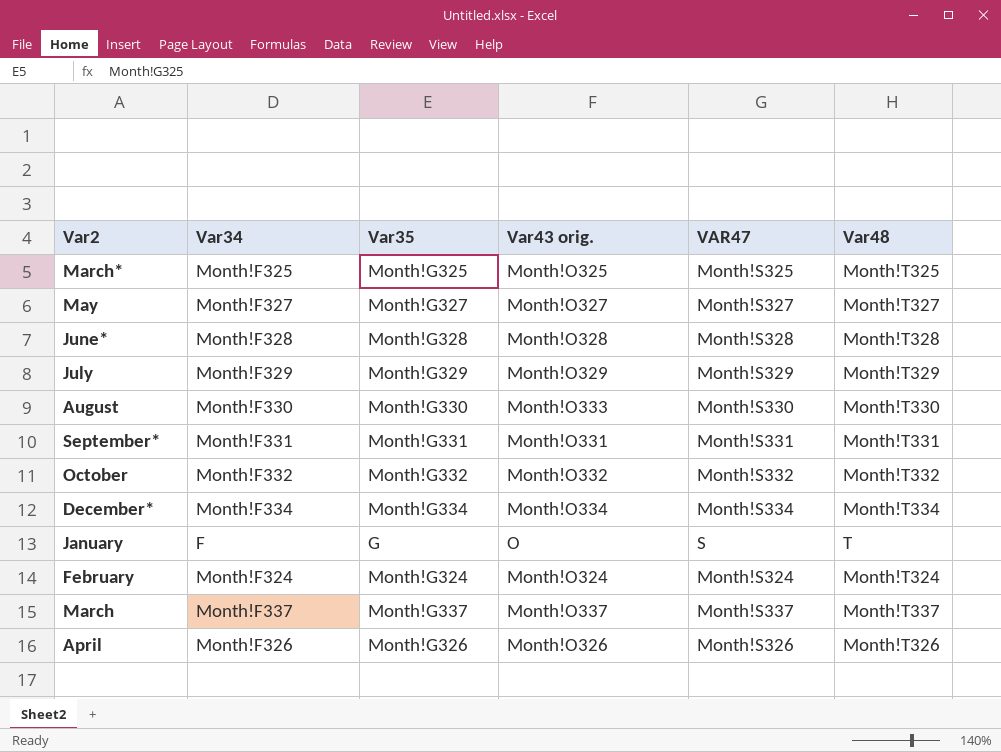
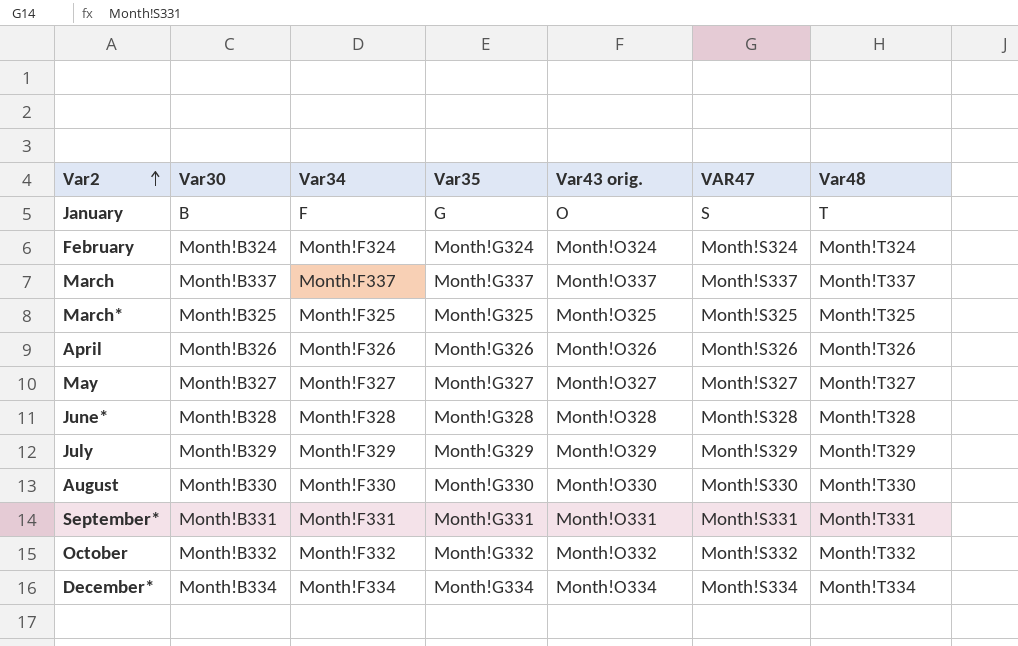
row order: none -> Var2 ascending
column Var30 | position: none -> 2
August | Var43 orig.: Month!O333 -> Month!O330

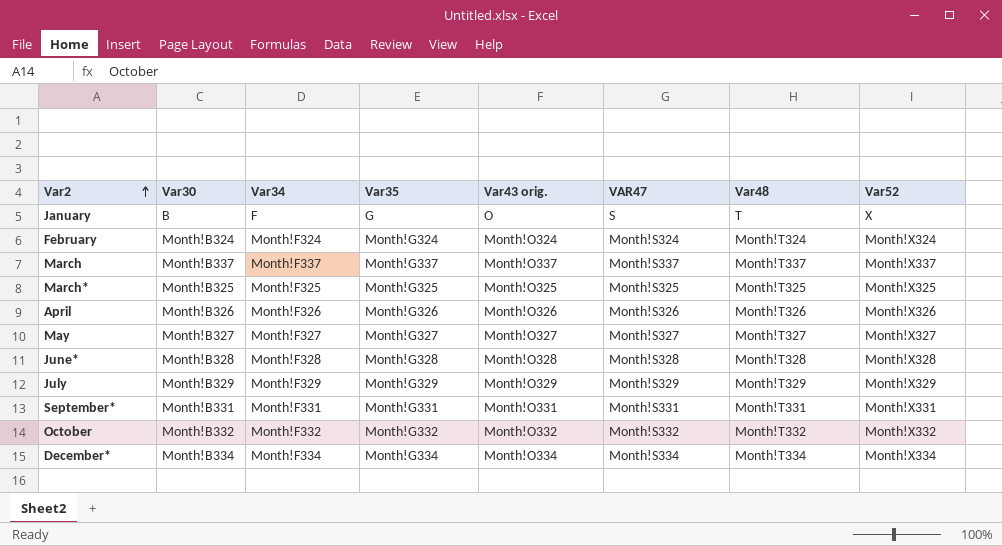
column Var52 | position: none -> 8
row August: Month!B330 | Month!F330 | Month!G330 | Month!O330 | Month!S330 | Month!T330 -> none

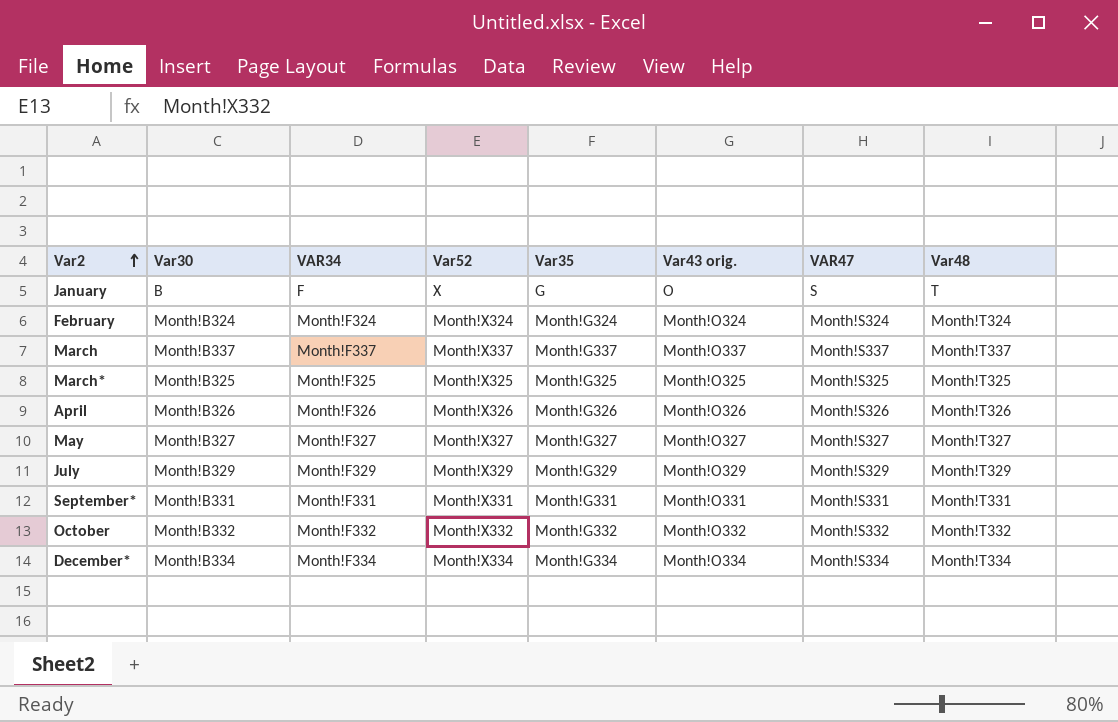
column name: Var34 -> VAR34
column Var52 | position: 8 -> 4
row June*: Month!B328 | Month!F328 | Month!G328 | Month!O328 | Month!S328 | Month!T328 | Month!X328 -> none

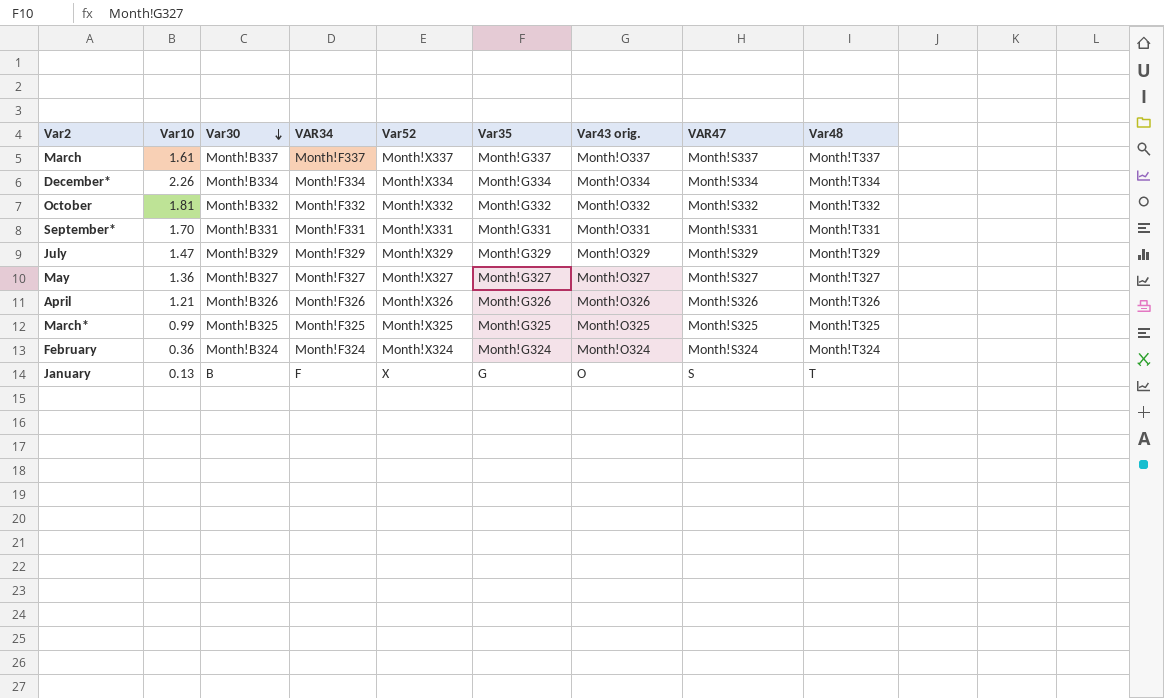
row order: Var2 ascending -> Var30 descending
column Var10 | position: none -> 2

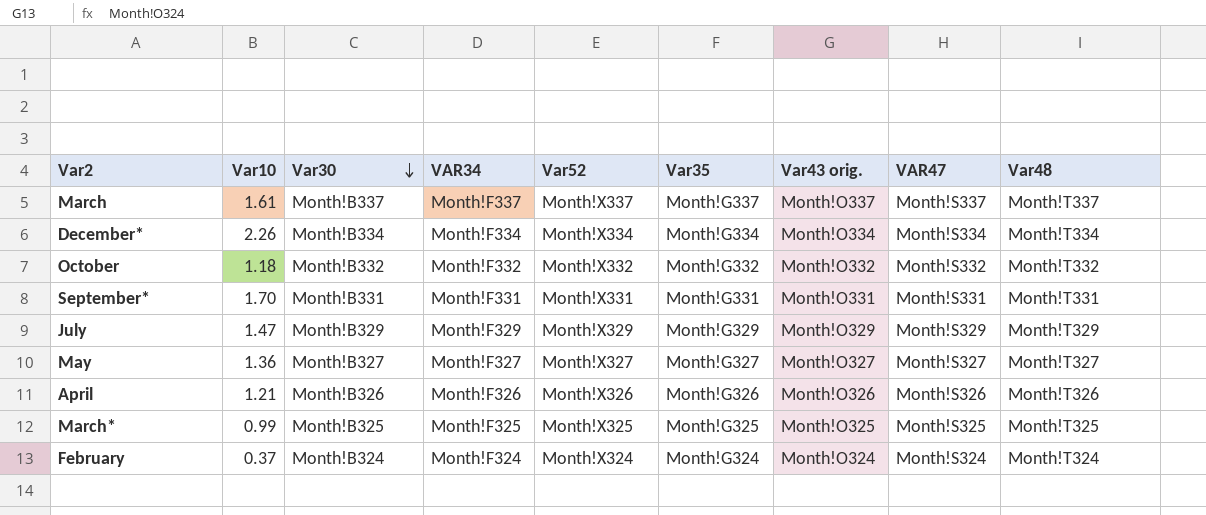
row January: 0.13 | B | F | X | G | O | S | T -> none
October | Var10: 1.81 -> 1.18
February | Var10: 0.36 -> 0.37

